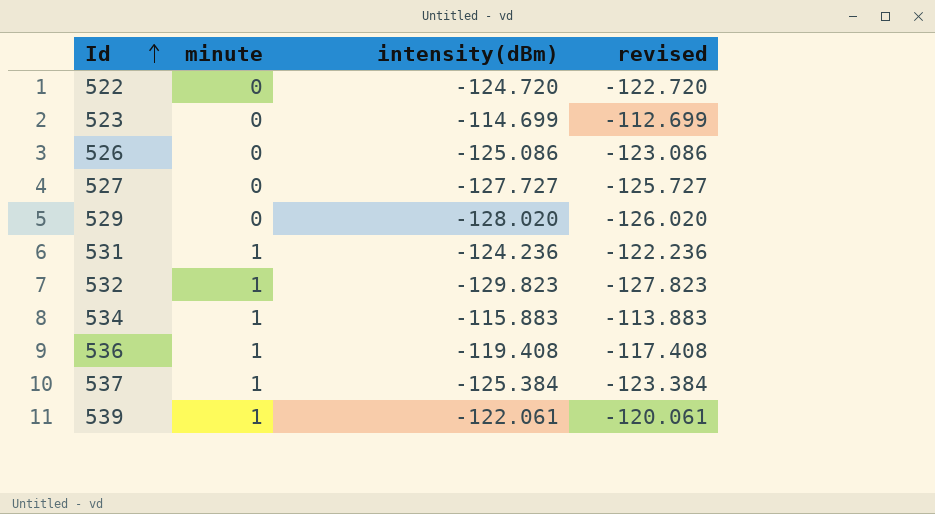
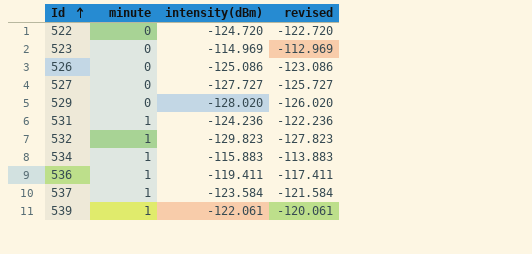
523 | intensity(dBm): -114.699 -> -114.969
523 | revised: -112.699 -> -112.969
536 | intensity(dBm): -119.408 -> -119.411
536 | revised: -117.408 -> -117.411
537 | intensity(dBm): -125.384 -> -123.584
537 | revised: -123.384 -> -121.584

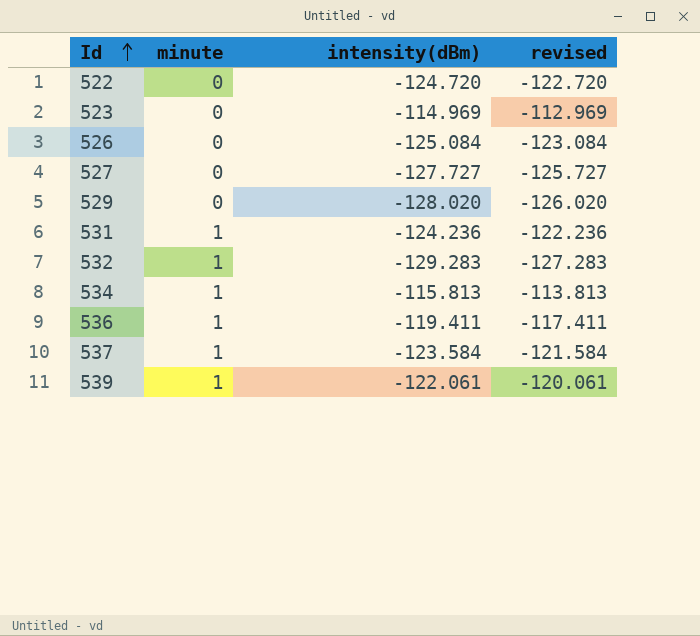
526 | intensity(dBm): -125.086 -> -125.084
526 | revised: -123.086 -> -123.084
532 | intensity(dBm): -129.823 -> -129.283
532 | revised: -127.823 -> -127.283
534 | intensity(dBm): -115.883 -> -115.813
534 | revised: -113.883 -> -113.813

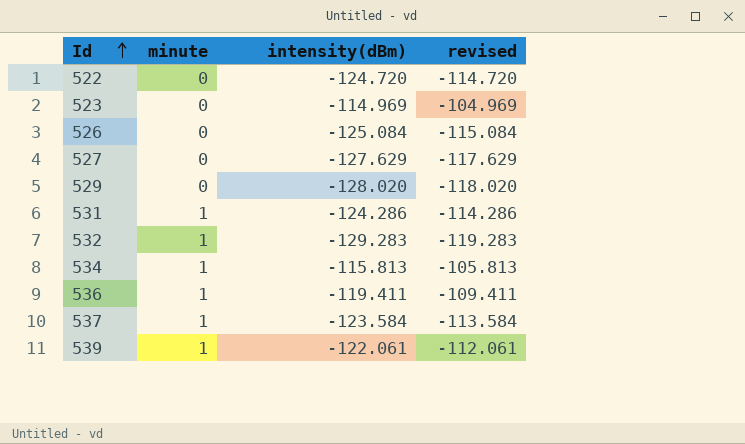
column revised | formula: [intensity(dBm)] + 2 -> [intensity(dBm)] + 10
527 | intensity(dBm): -127.727 -> -127.629
531 | intensity(dBm): -124.236 -> -124.286

